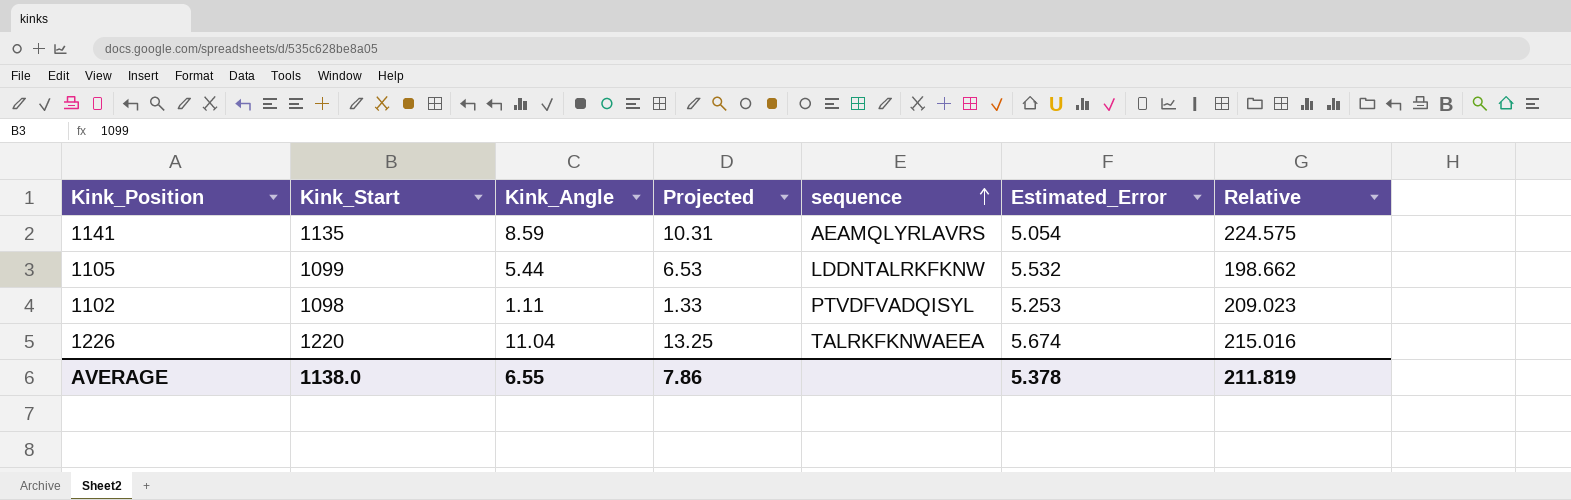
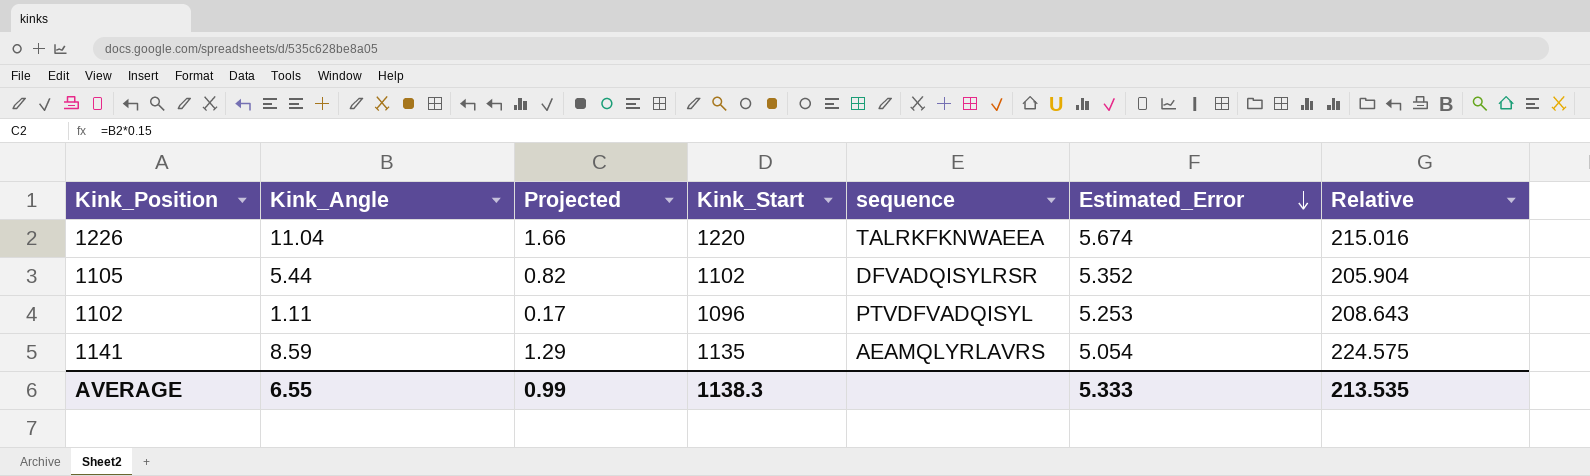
row order: sequence ascending -> Estimated_Error descending
column Projected | formula: [Kink_Angle] * 1.2 -> [Kink_Angle] * 0.15
column Kink_Start | position: 2 -> 4
1105 | Kink_Start: 1099 -> 1102
1105 | sequence: LDDNTALRKFKNW -> DFVADQISYLRSR
1105 | Estimated_Error: 5.532 -> 5.352
1105 | Relative: 198.662 -> 205.904
1102 | Kink_Start: 1098 -> 1096
1102 | Relative: 209.023 -> 208.643
AVERAGE | Projected: 7.86 -> 0.99
AVERAGE | Kink_Start: 1138.0 -> 1138.3
AVERAGE | Estimated_Error: 5.378 -> 5.333
AVERAGE | Relative: 211.819 -> 213.535

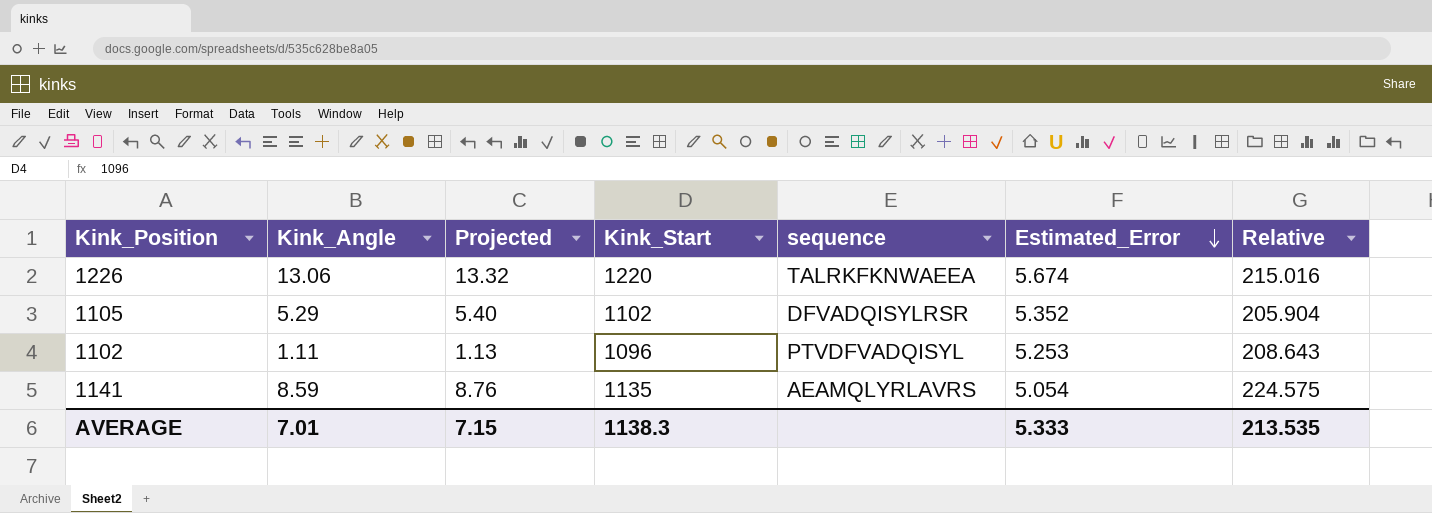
column Projected | formula: [Kink_Angle] * 0.15 -> [Kink_Angle] * 1.02
1226 | Kink_Angle: 11.04 -> 13.06
1105 | Kink_Angle: 5.44 -> 5.29
AVERAGE | Kink_Angle: 6.55 -> 7.01
AVERAGE | Projected: 0.99 -> 7.15

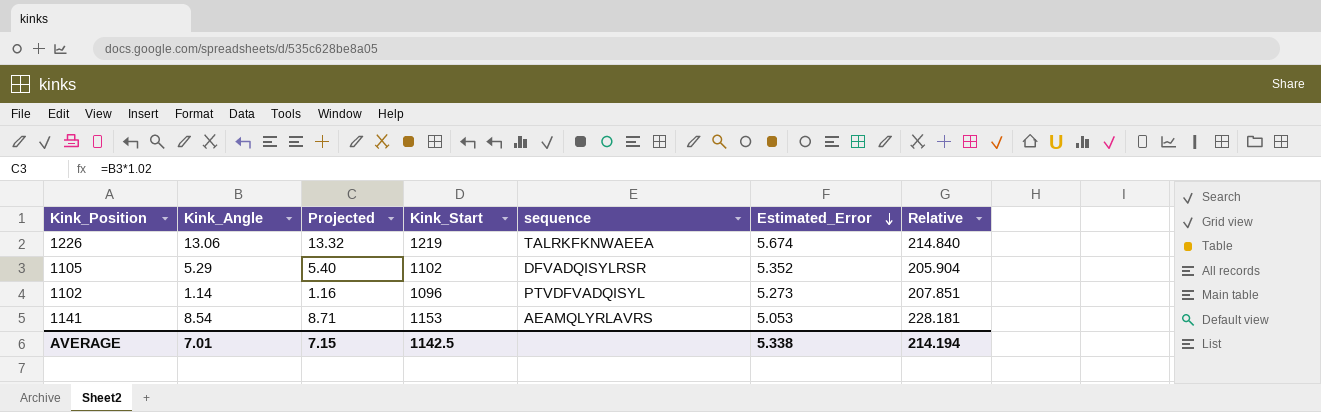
1226 | Kink_Start: 1220 -> 1219
1226 | Relative: 215.016 -> 214.840
1102 | Kink_Angle: 1.11 -> 1.14
1102 | Projected: 1.13 -> 1.16
1102 | Estimated_Error: 5.253 -> 5.273
1102 | Relative: 208.643 -> 207.851
1141 | Kink_Angle: 8.59 -> 8.54
1141 | Projected: 8.76 -> 8.71
1141 | Kink_Start: 1135 -> 1153
1141 | Estimated_Error: 5.054 -> 5.053
1141 | Relative: 224.575 -> 228.181
AVERAGE | Kink_Start: 1138.3 -> 1142.5
AVERAGE | Estimated_Error: 5.333 -> 5.338
AVERAGE | Relative: 213.535 -> 214.194

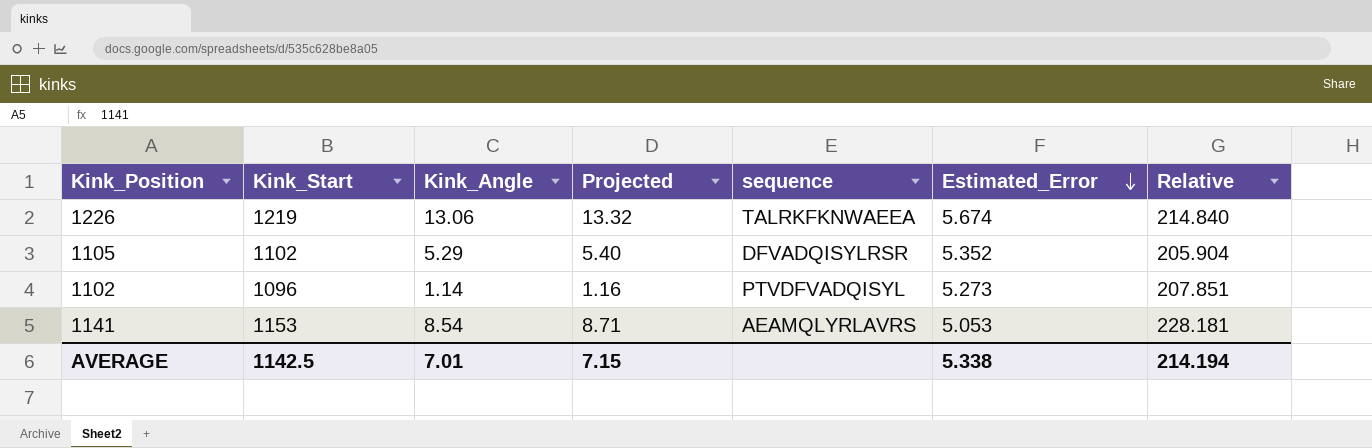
column Kink_Start | position: 4 -> 2

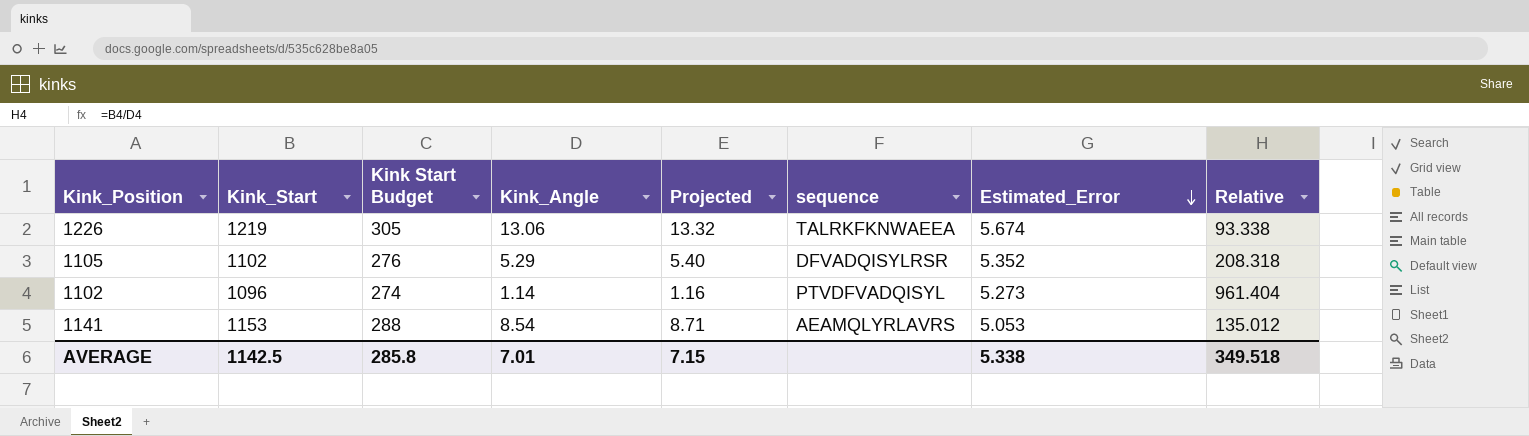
column Kink Start Budget | formula: none -> [Kink_Start] * 0.25
column Relative | formula: [Kink_Start] / [Estimated_Error] -> [Kink_Start] / [Kink_Angle]
AVERAGE | Relative: 214.194 -> 349.518

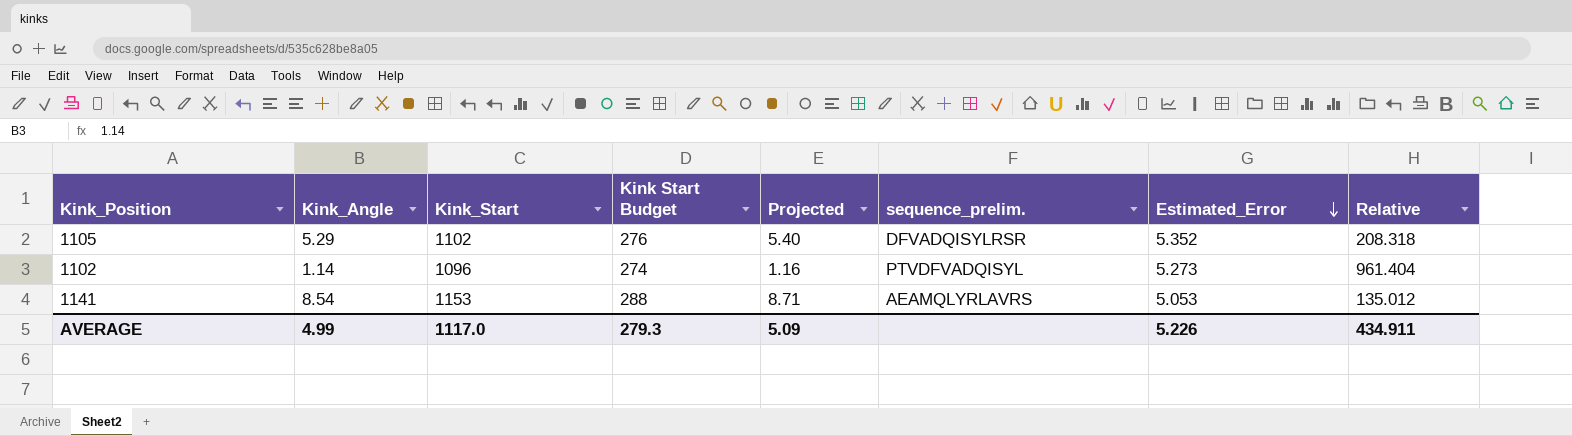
column Kink_Angle | position: 4 -> 2
column name: sequence -> sequence_prelim.
row 1226: 1219 | 305 | 13.06 | 13.32 | TALRKFKNWAEEA | 5.674 | 93.338 -> none
AVERAGE | Kink_Angle: 7.01 -> 4.99
AVERAGE | Kink_Start: 1142.5 -> 1117.0
AVERAGE | Kink Start Budget: 285.8 -> 279.3
AVERAGE | Projected: 7.15 -> 5.09
AVERAGE | Estimated_Error: 5.338 -> 5.226
AVERAGE | Relative: 349.518 -> 434.911

